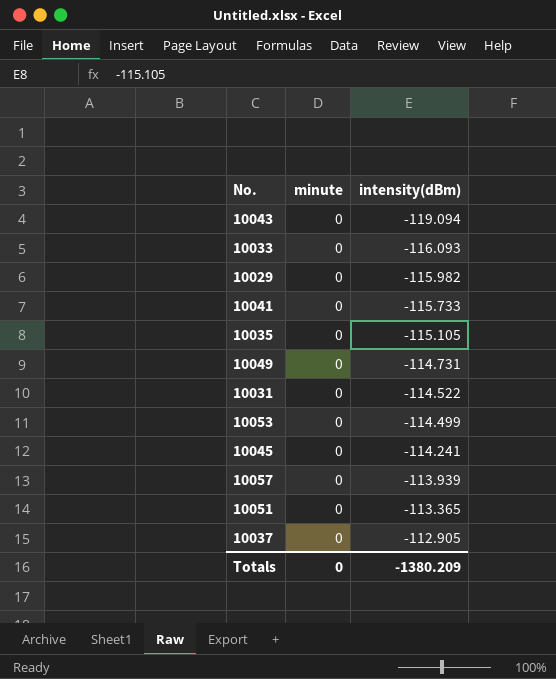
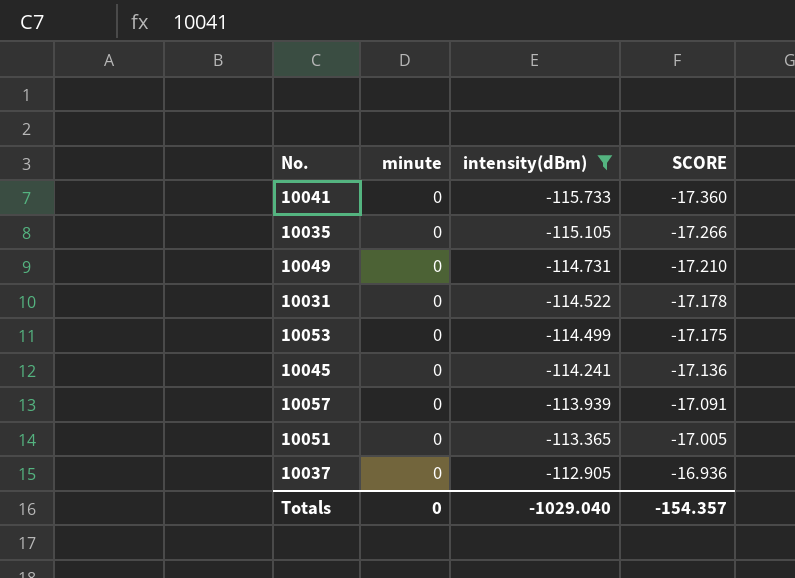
filter: none -> intensity(dBm) >= -115.733
column SCORE | formula: none -> [intensity(dBm)] * 0.15
Totals | intensity(dBm): -1380.209 -> -1029.040

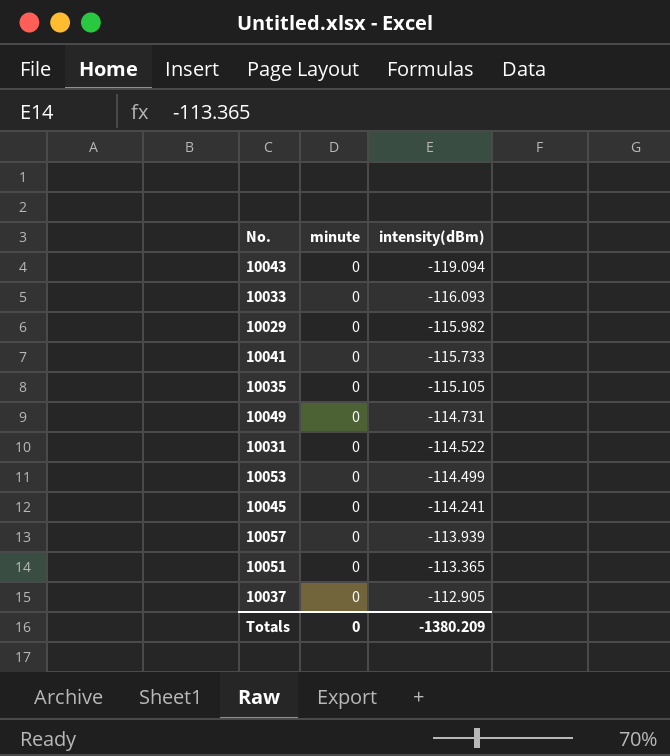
filter: intensity(dBm) >= -115.733 -> none
column SCORE | formula: [intensity(dBm)] * 0.15 -> none
Totals | intensity(dBm): -1029.040 -> -1380.209

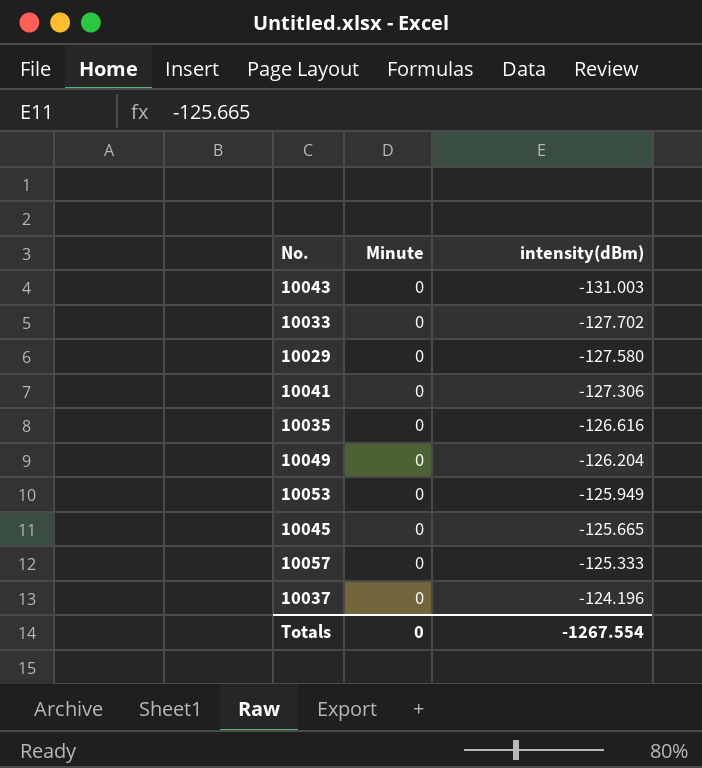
column name: minute -> Minute
row 10031: 0 | -114.522 -> none
row 10051: 0 | -113.365 -> none
10043 | intensity(dBm): -119.094 -> -131.003
10033 | intensity(dBm): -116.093 -> -127.702
10029 | intensity(dBm): -115.982 -> -127.580
10041 | intensity(dBm): -115.733 -> -127.306
10035 | intensity(dBm): -115.105 -> -126.616
10049 | intensity(dBm): -114.731 -> -126.204
10053 | intensity(dBm): -114.499 -> -125.949
10045 | intensity(dBm): -114.241 -> -125.665
10057 | intensity(dBm): -113.939 -> -125.333
10037 | intensity(dBm): -112.905 -> -124.196
Totals | intensity(dBm): -1380.209 -> -1267.554

